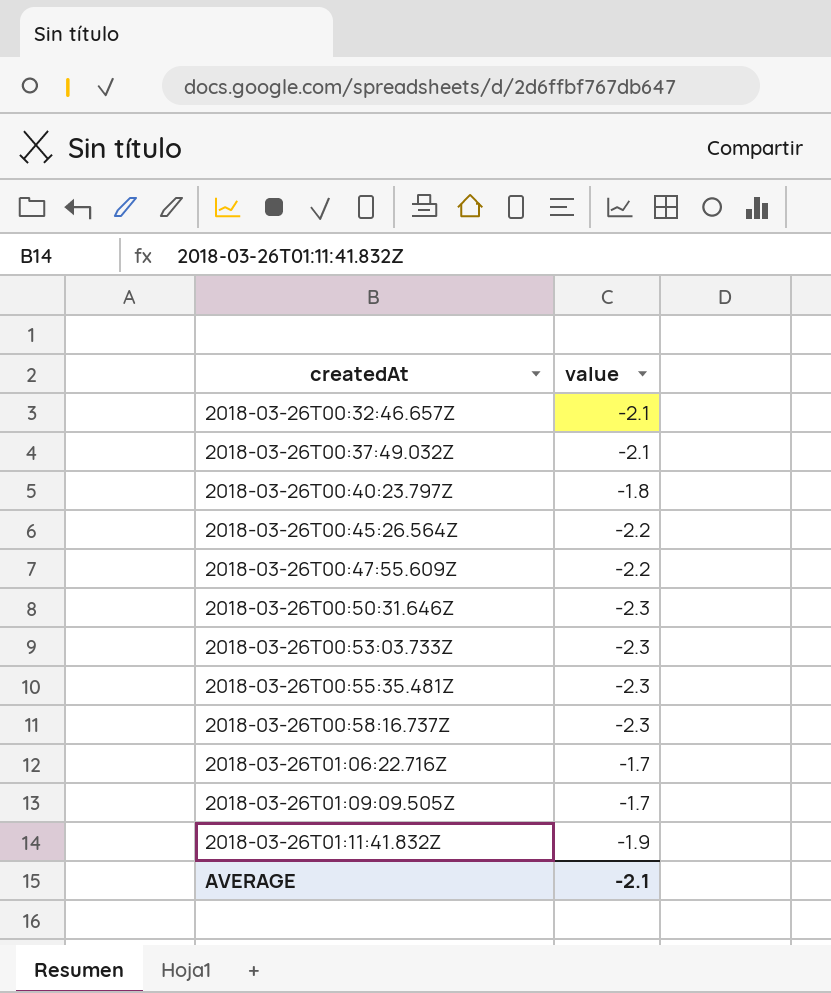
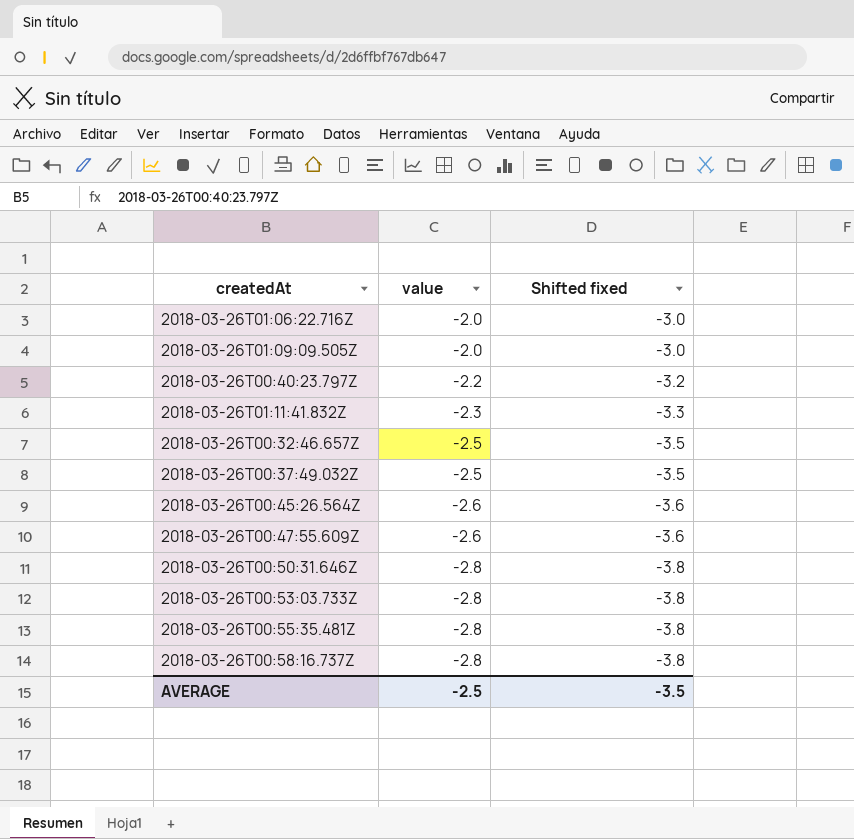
row order: createdAt ascending -> value descending
column Shifted fixed | formula: none -> [value] - 1
2018-03-26T01:06:22.716Z | value: -1.7 -> -2.0
2018-03-26T01:09:09.505Z | value: -1.7 -> -2.0
2018-03-26T00:40:23.797Z | value: -1.8 -> -2.2
2018-03-26T01:11:41.832Z | value: -1.9 -> -2.3
2018-03-26T00:32:46.657Z | value: -2.1 -> -2.5
2018-03-26T00:37:49.032Z | value: -2.1 -> -2.5
2018-03-26T00:45:26.564Z | value: -2.2 -> -2.6
2018-03-26T00:47:55.609Z | value: -2.2 -> -2.6
2018-03-26T00:50:31.646Z | value: -2.3 -> -2.8
2018-03-26T00:53:03.733Z | value: -2.3 -> -2.8
2018-03-26T00:55:35.481Z | value: -2.3 -> -2.8
2018-03-26T00:58:16.737Z | value: -2.3 -> -2.8
AVERAGE | value: -2.1 -> -2.5

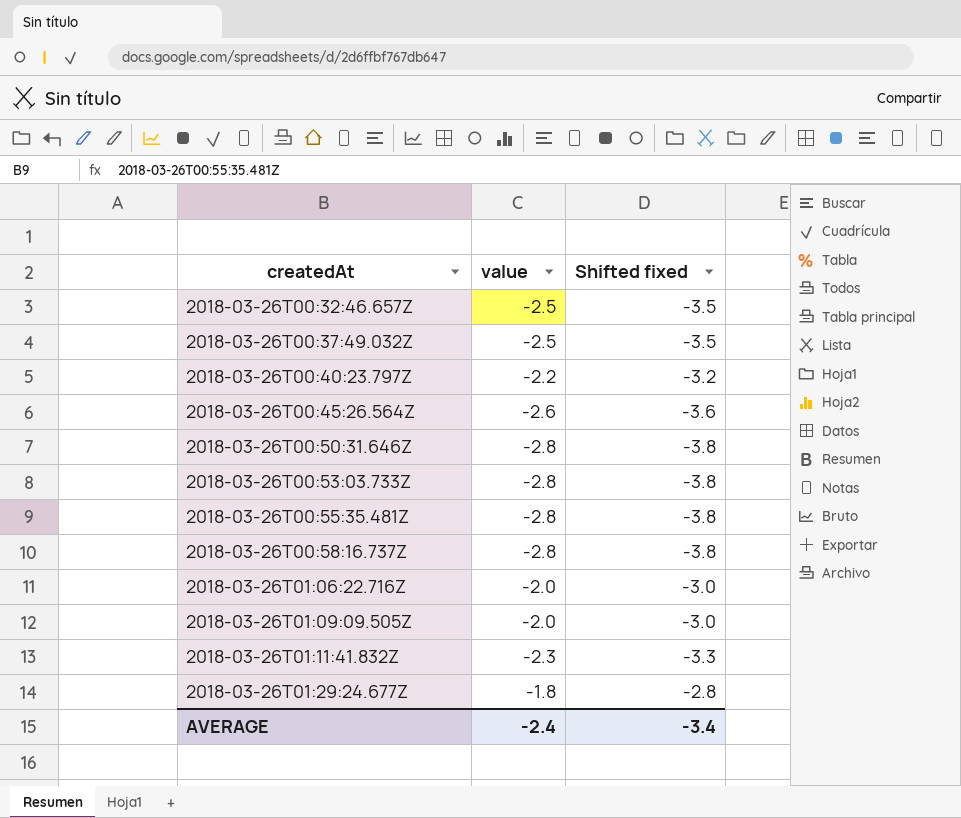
row order: value descending -> createdAt ascending
row 2018-03-26T00:47:55.609Z: -2.6 | -3.6 -> none
row 2018-03-26T01:29:24.677Z: none -> -1.8 | -2.8
AVERAGE | value: -2.5 -> -2.4
AVERAGE | Shifted fixed: -3.5 -> -3.4

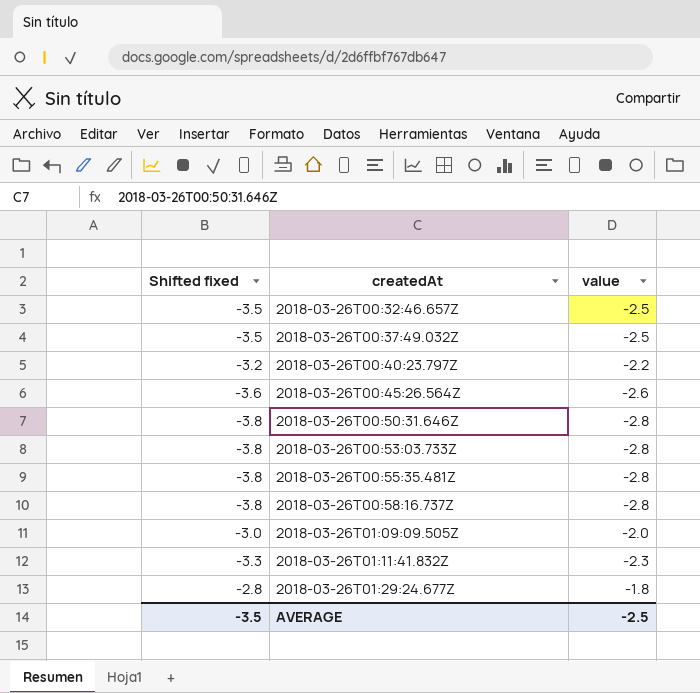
column Shifted fixed | position: 3 -> 1
row 2018-03-26T01:06:22.716Z: -2.0 | -3.0 -> none
AVERAGE | Shifted fixed: -3.4 -> -3.5
AVERAGE | value: -2.4 -> -2.5

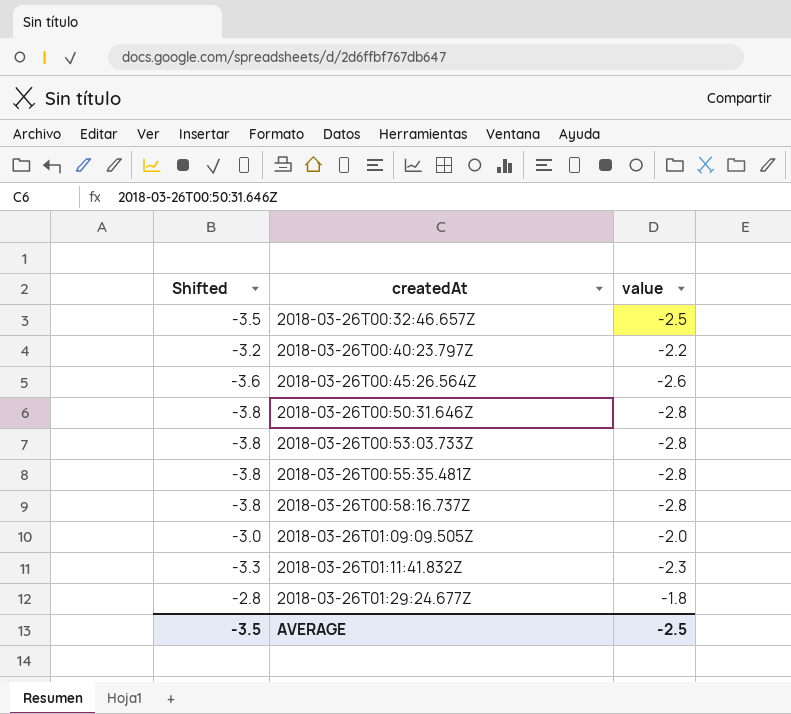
column name: Shifted fixed -> Shifted
row 2018-03-26T00:37:49.032Z: -3.5 | -2.5 -> none

